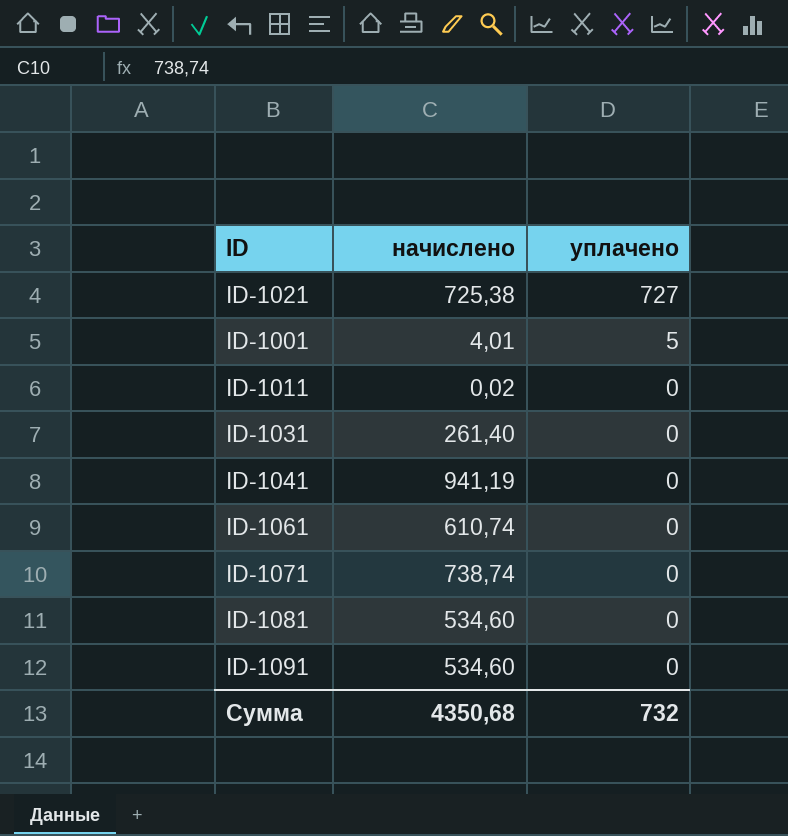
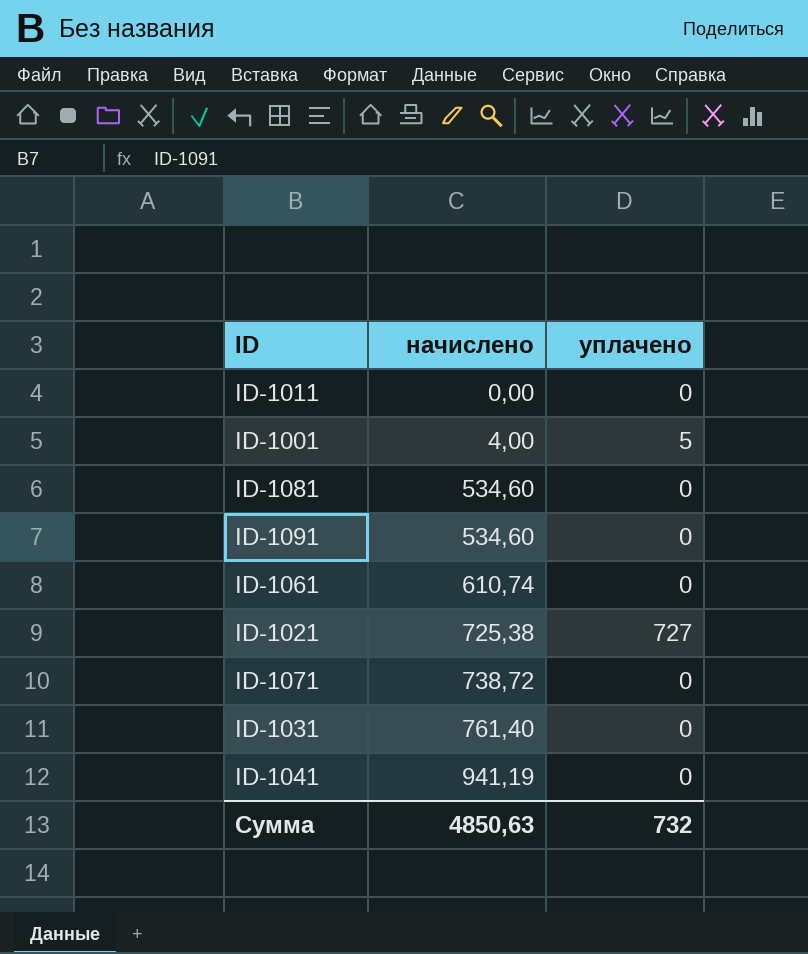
row order: уплачено descending -> начислено ascending
ID-1011 | начислено: 0,02 -> 0,00
ID-1001 | начислено: 4,01 -> 4,00
ID-1071 | начислено: 738,74 -> 738,72
ID-1031 | начислено: 261,40 -> 761,40
Сумма | начислено: 4350,68 -> 4850,63

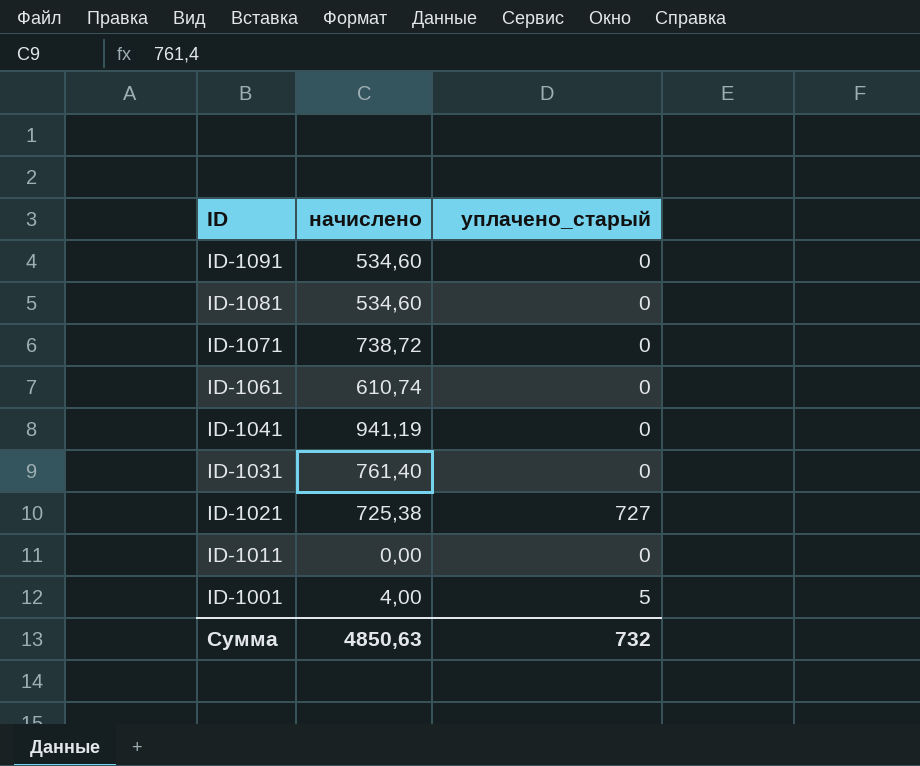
row order: начислено ascending -> ID descending
column name: уплачено -> уплачено_старый

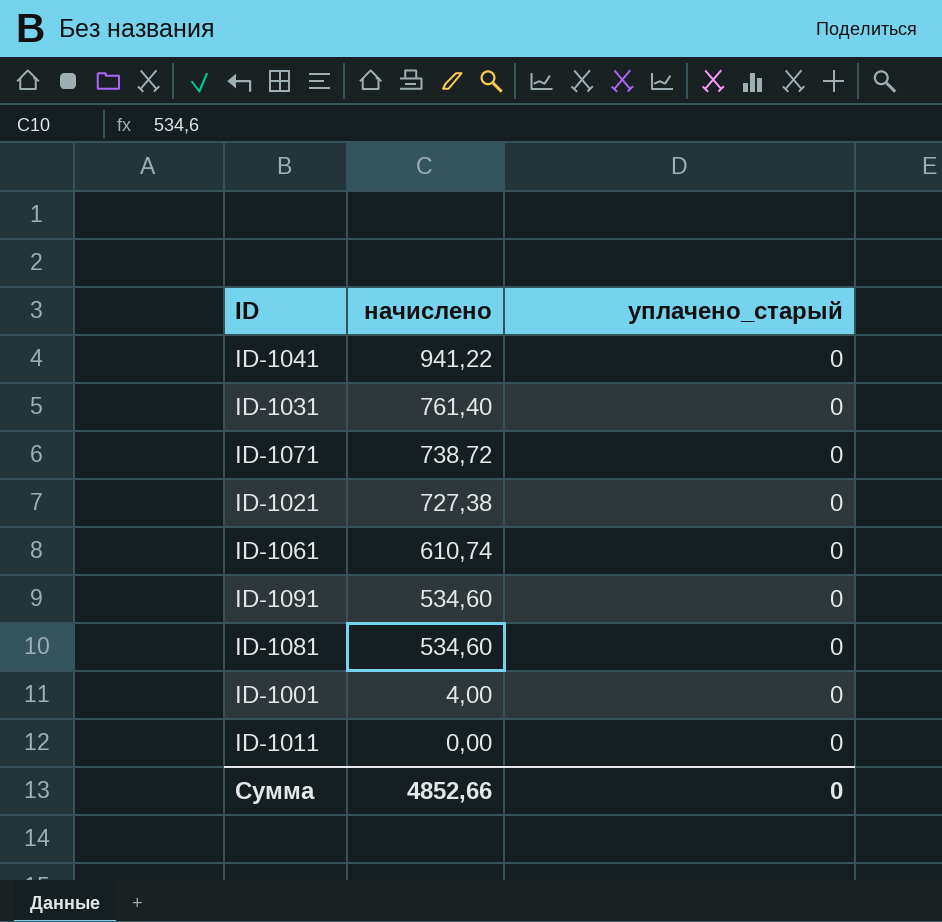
row order: ID descending -> начислено descending
ID-1041 | начислено: 941,19 -> 941,22
ID-1021 | начислено: 725,38 -> 727,38
ID-1021 | уплачено_старый: 727 -> 0
ID-1001 | уплачено_старый: 5 -> 0
Сумма | начислено: 4850,63 -> 4852,66
Сумма | уплачено_старый: 732 -> 0

